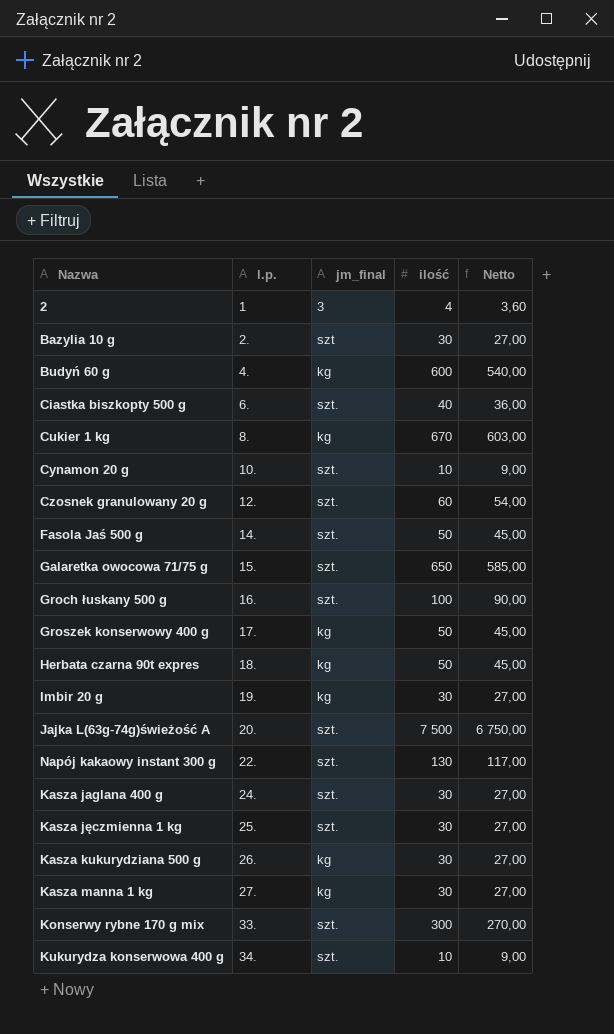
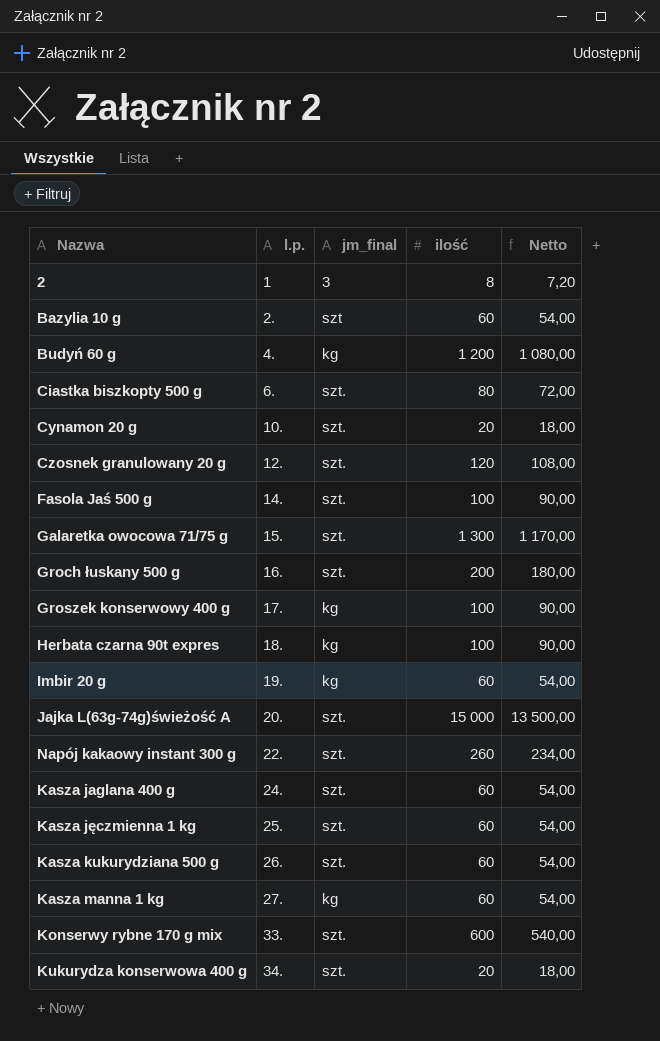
row Cukier 1 kg: 8. | kg | 670 | 603,00 -> none
2 | ilość: 4 -> 8
2 | Netto: 3,60 -> 7,20
Bazylia 10 g | ilość: 30 -> 60
Bazylia 10 g | Netto: 27,00 -> 54,00
Budyń 60 g | ilość: 600 -> 1 200
Budyń 60 g | Netto: 540,00 -> 1 080,00
Ciastka biszkopty 500 g | ilość: 40 -> 80
Ciastka biszkopty 500 g | Netto: 36,00 -> 72,00
Cynamon 20 g | ilość: 10 -> 20
Cynamon 20 g | Netto: 9,00 -> 18,00
Czosnek granulowany 20 g | ilość: 60 -> 120
Czosnek granulowany 20 g | Netto: 54,00 -> 108,00
Fasola Jaś 500 g | ilość: 50 -> 100
Fasola Jaś 500 g | Netto: 45,00 -> 90,00
Galaretka owocowa 71/75 g | ilość: 650 -> 1 300
Galaretka owocowa 71/75 g | Netto: 585,00 -> 1 170,00
Groch łuskany 500 g | ilość: 100 -> 200
Groch łuskany 500 g | Netto: 90,00 -> 180,00
Groszek konserwowy 400 g | ilość: 50 -> 100
Groszek konserwowy 400 g | Netto: 45,00 -> 90,00
Herbata czarna 90t expres | ilość: 50 -> 100
Herbata czarna 90t expres | Netto: 45,00 -> 90,00
Imbir 20 g | ilość: 30 -> 60
Imbir 20 g | Netto: 27,00 -> 54,00
Jajka L(63g-74g)świeżość A | ilość: 7 500 -> 15 000
Jajka L(63g-74g)świeżość A | Netto: 6 750,00 -> 13 500,00
Napój kakaowy instant 300 g | ilość: 130 -> 260
Napój kakaowy instant 300 g | Netto: 117,00 -> 234,00
Kasza jaglana 400 g | ilość: 30 -> 60
Kasza jaglana 400 g | Netto: 27,00 -> 54,00
Kasza jęczmienna 1 kg | ilość: 30 -> 60
Kasza jęczmienna 1 kg | Netto: 27,00 -> 54,00
Kasza kukurydziana 500 g | jm_final: kg -> szt.
Kasza kukurydziana 500 g | ilość: 30 -> 60
Kasza kukurydziana 500 g | Netto: 27,00 -> 54,00
Kasza manna 1 kg | ilość: 30 -> 60
Kasza manna 1 kg | Netto: 27,00 -> 54,00
Konserwy rybne 170 g mix | ilość: 300 -> 600
Konserwy rybne 170 g mix | Netto: 270,00 -> 540,00
Kukurydza konserwowa 400 g | ilość: 10 -> 20
Kukurydza konserwowa 400 g | Netto: 9,00 -> 18,00

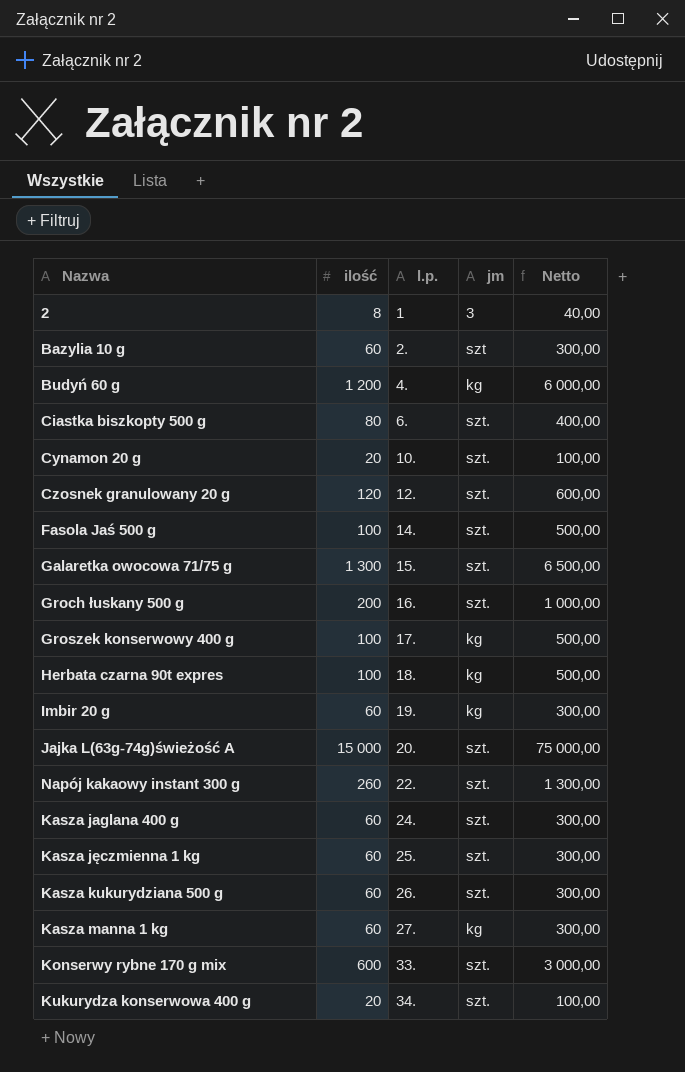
column ilość | position: 4 -> 2
column name: jm_final -> jm
column Netto | formula: [ilość] * 0,9 -> [ilość] * 5

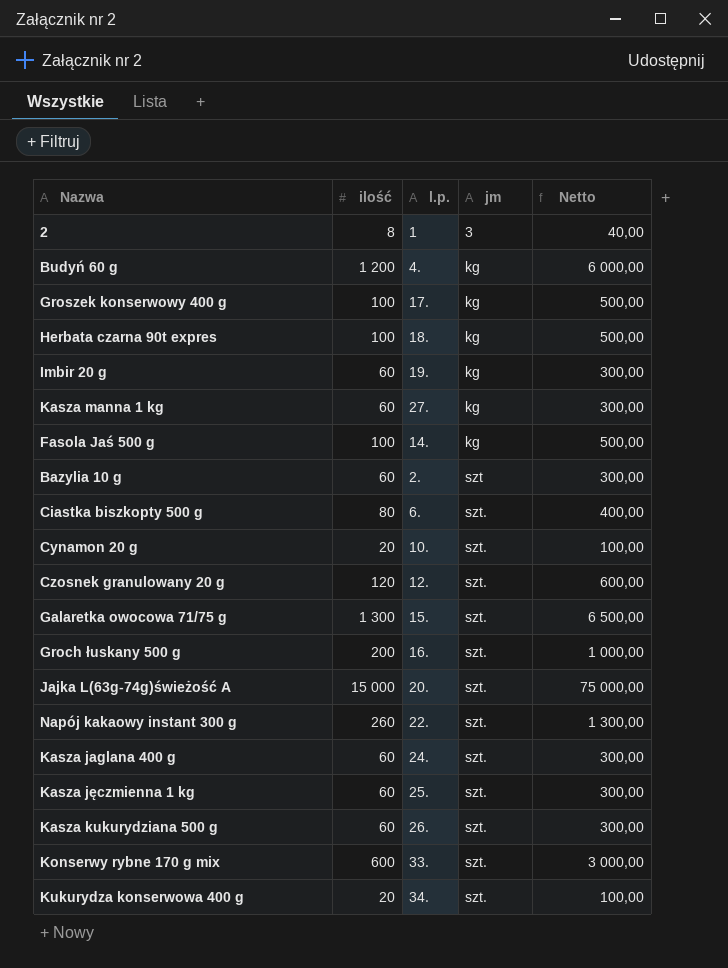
row order: l.p. ascending -> jm ascending
Fasola Jaś 500 g | jm: szt. -> kg

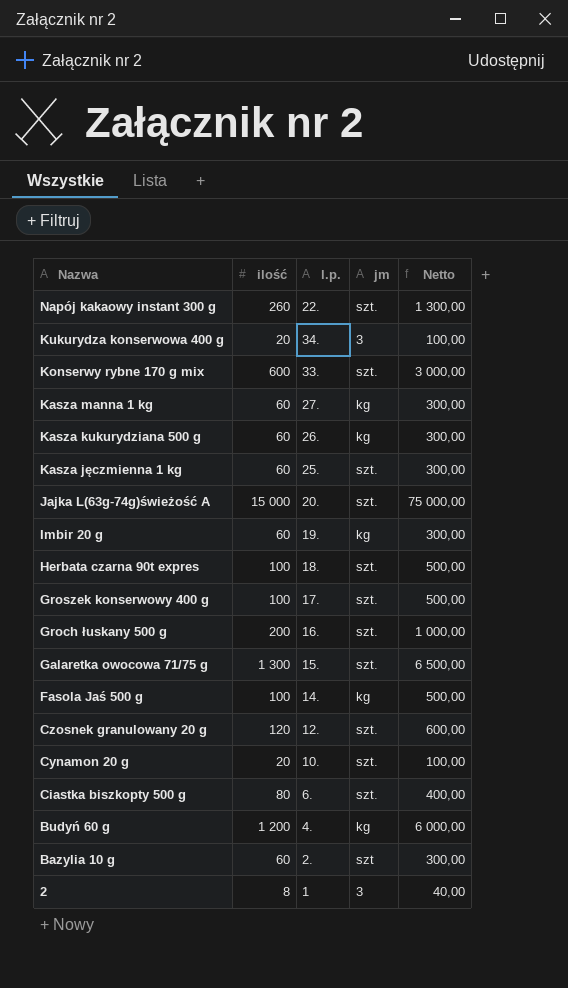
row order: jm ascending -> Nazwa descending
row Kasza jaglana 400 g: 60 | 24. | szt. | 300,00 -> none
Kukurydza konserwowa 400 g | jm: szt. -> 3
Kasza kukurydziana 500 g | jm: szt. -> kg
Herbata czarna 90t expres | jm: kg -> szt.
Groszek konserwowy 400 g | jm: kg -> szt.

